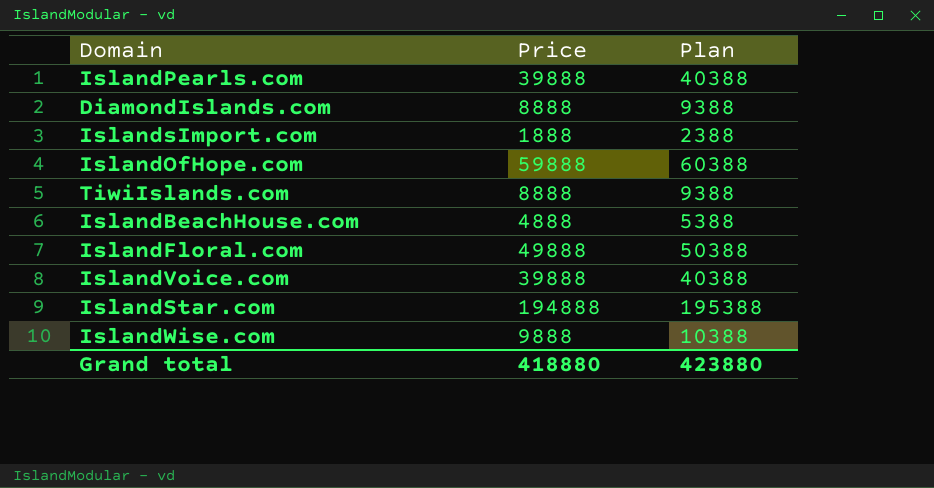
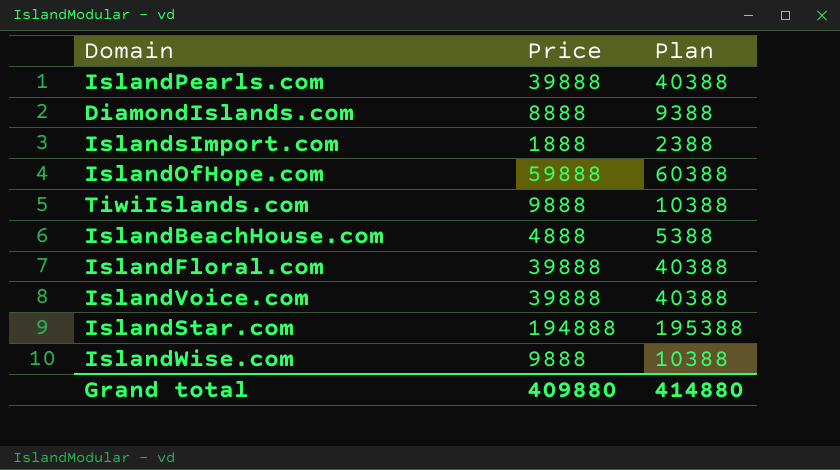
TiwiIslands.com | Price: 8888 -> 9888
TiwiIslands.com | Plan: 9388 -> 10388
IslandFloral.com | Price: 49888 -> 39888
IslandFloral.com | Plan: 50388 -> 40388
Grand total | Price: 418880 -> 409880
Grand total | Plan: 423880 -> 414880

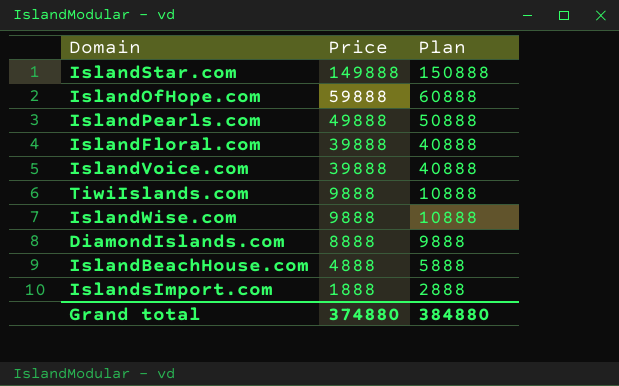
row order: none -> Price descending
column Plan | formula: [Price] + 500 -> [Price] + 1000
IslandStar.com | Price: 194888 -> 149888
IslandPearls.com | Price: 39888 -> 49888
Grand total | Price: 409880 -> 374880
Grand total | Plan: 414880 -> 384880

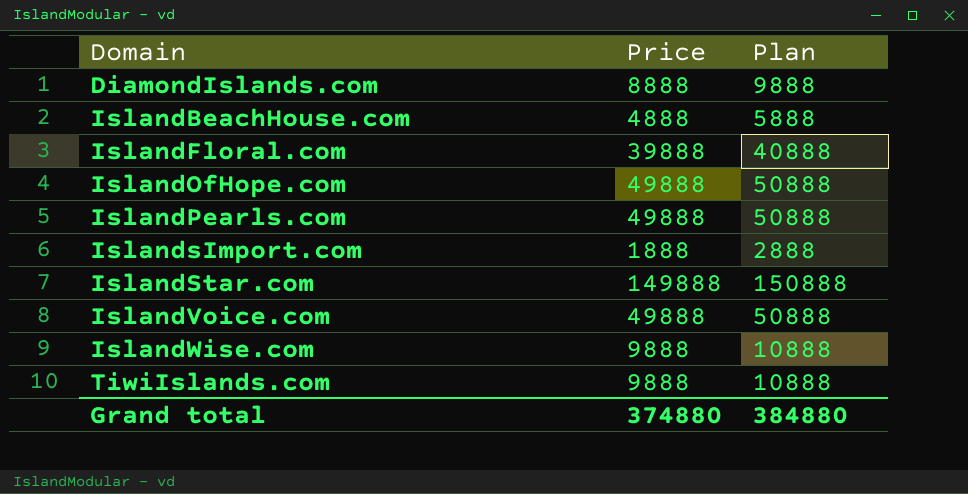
row order: Price descending -> Domain ascending
IslandOfHope.com | Price: 59888 -> 49888
IslandOfHope.com | Plan: 60888 -> 50888
IslandVoice.com | Price: 39888 -> 49888
IslandVoice.com | Plan: 40888 -> 50888

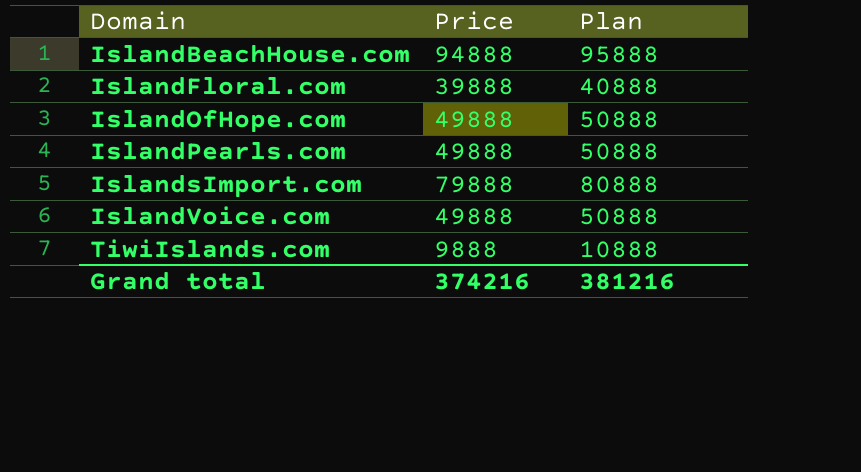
row DiamondIslands.com: 8888 | 9888 -> none
row IslandStar.com: 149888 | 150888 -> none
row IslandWise.com: 9888 | 10888 -> none
IslandBeachHouse.com | Price: 4888 -> 94888
IslandBeachHouse.com | Plan: 5888 -> 95888
IslandsImport.com | Price: 1888 -> 79888
IslandsImport.com | Plan: 2888 -> 80888
Grand total | Price: 374880 -> 374216
Grand total | Plan: 384880 -> 381216

